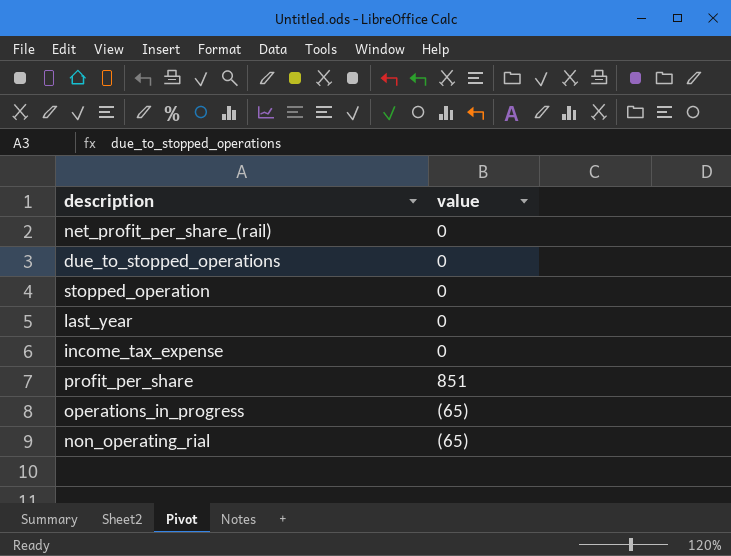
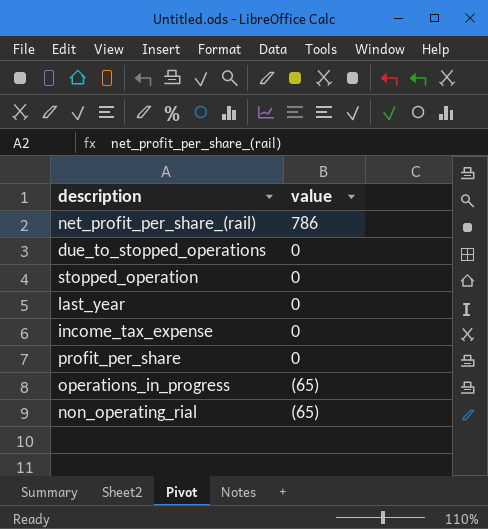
net_profit_per_share_(rail) | value: 0 -> 786
profit_per_share | value: 851 -> 0

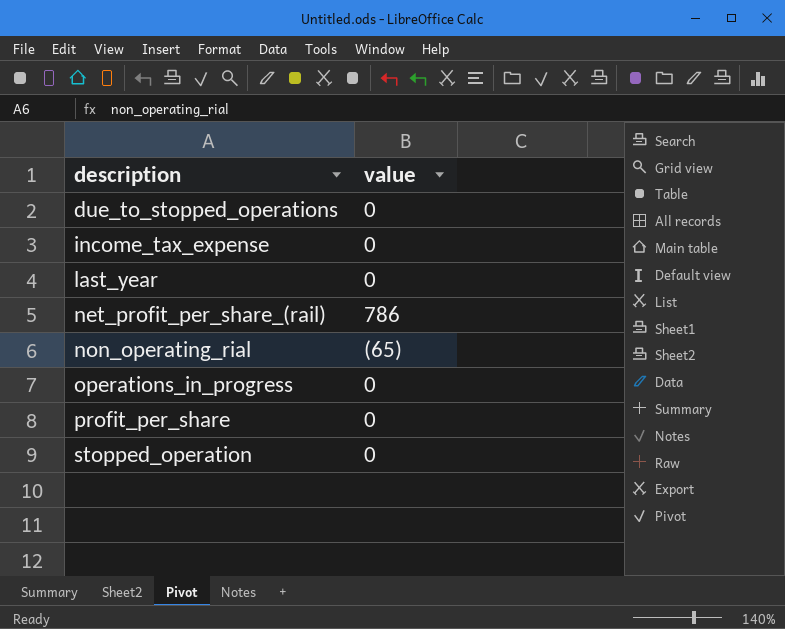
row order: none -> description ascending
operations_in_progress | value: (65) -> 0

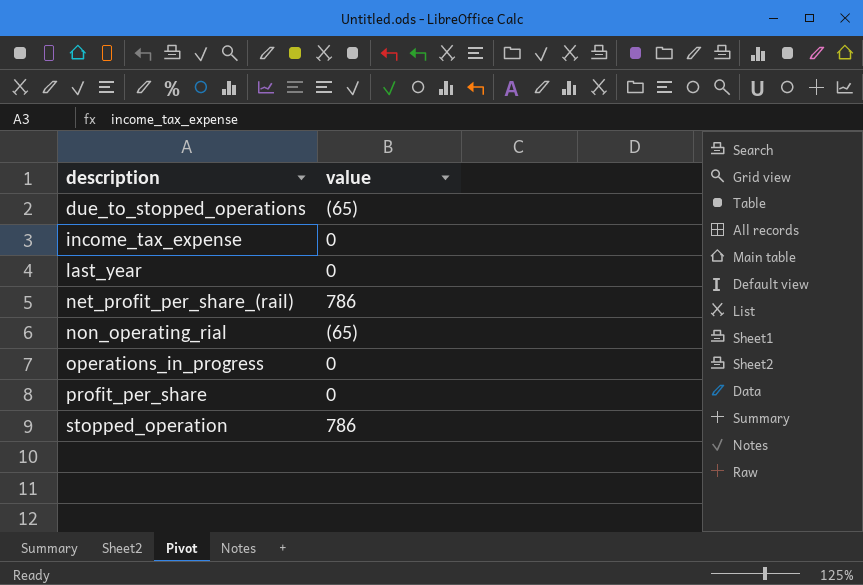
due_to_stopped_operations | value: 0 -> (65)
stopped_operation | value: 0 -> 786

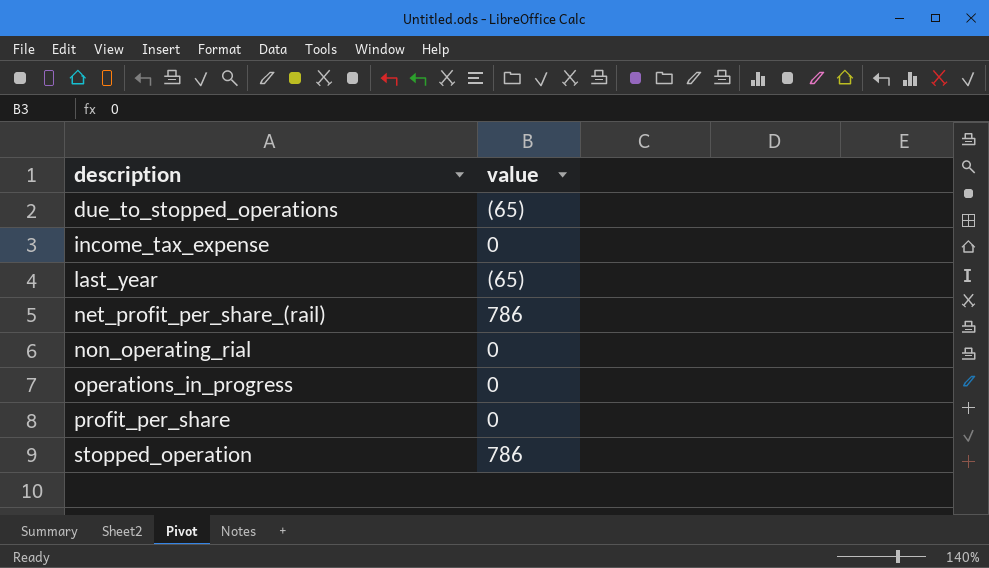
last_year | value: 0 -> (65)
non_operating_rial | value: (65) -> 0

